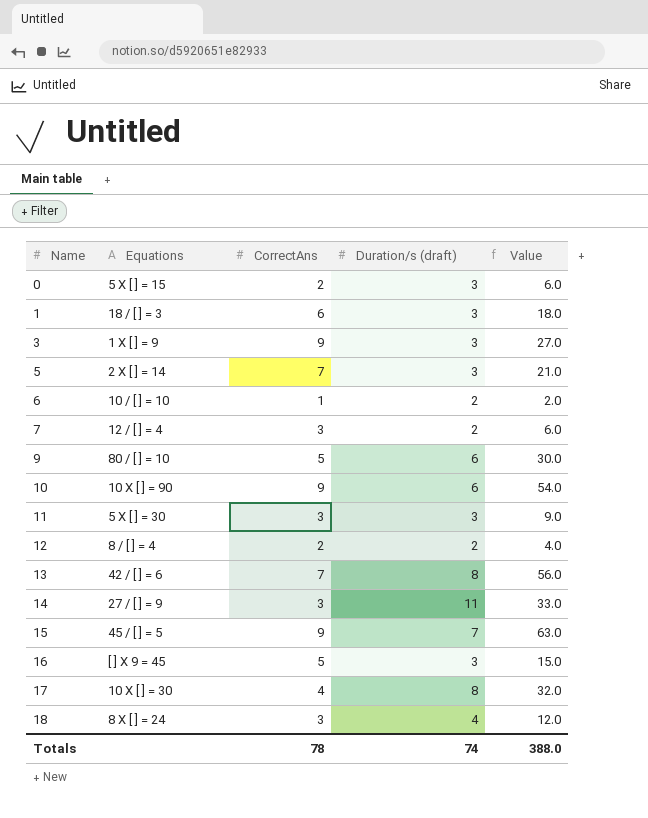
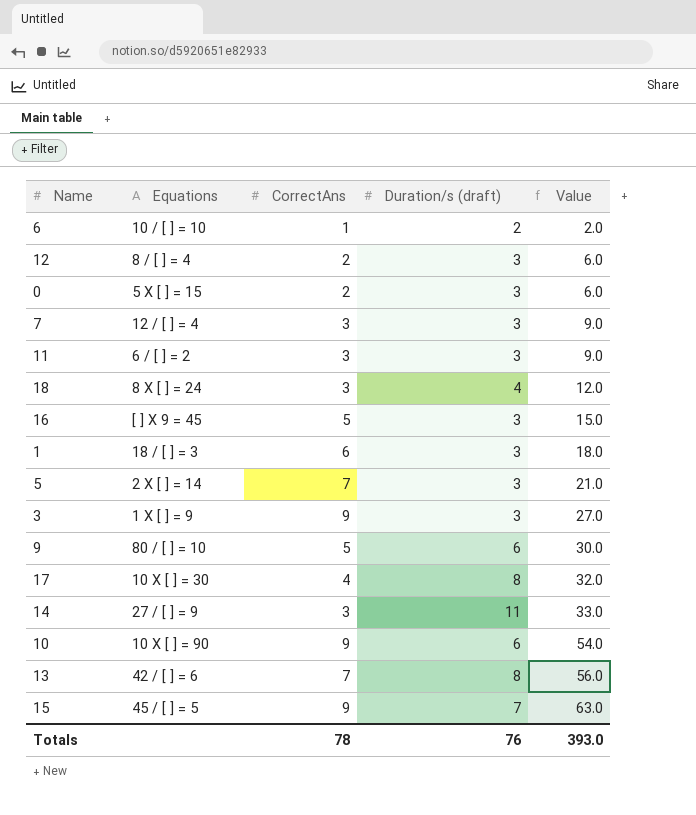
row order: Name ascending -> Value ascending
12 | Duration/s (draft): 2 -> 3
12 | Value: 4.0 -> 6.0
7 | Duration/s (draft): 2 -> 3
7 | Value: 6.0 -> 9.0
11 | Equations: 5 X [ ] = 30 -> 6 / [ ] = 2
Totals | Duration/s (draft): 74 -> 76
Totals | Value: 388.0 -> 393.0

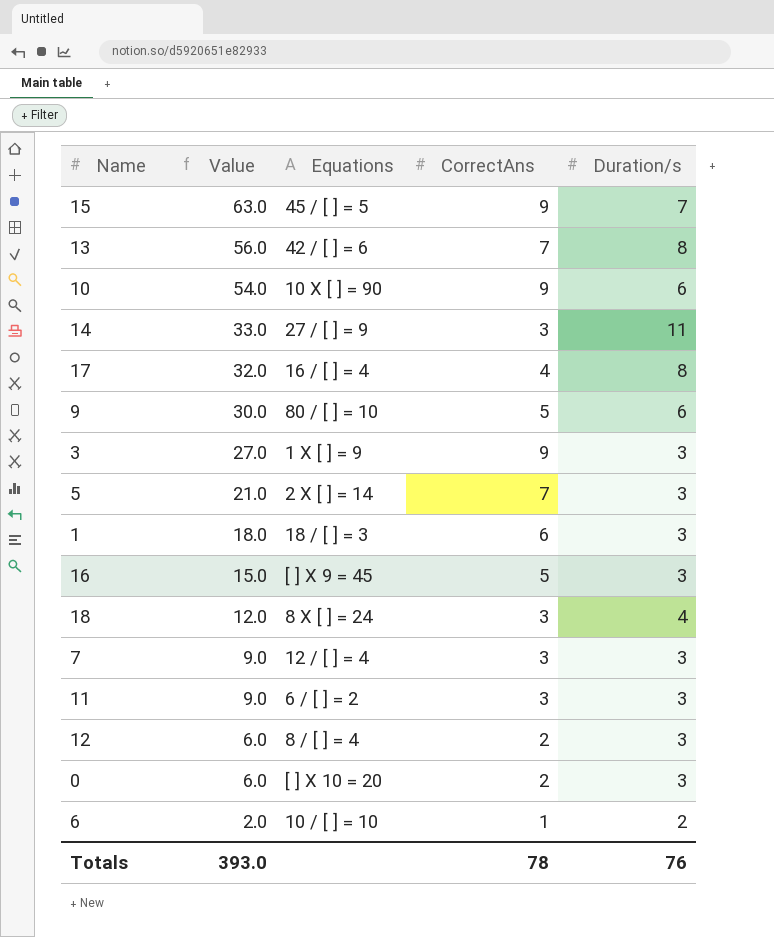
row order: Value ascending -> Value descending
column Value | position: 5 -> 2
column name: Duration/s (draft) -> Duration/s
17 | Equations: 10 X [ ] = 30 -> 16 / [ ] = 4
0 | Equations: 5 X [ ] = 15 -> [ ] X 10 = 20

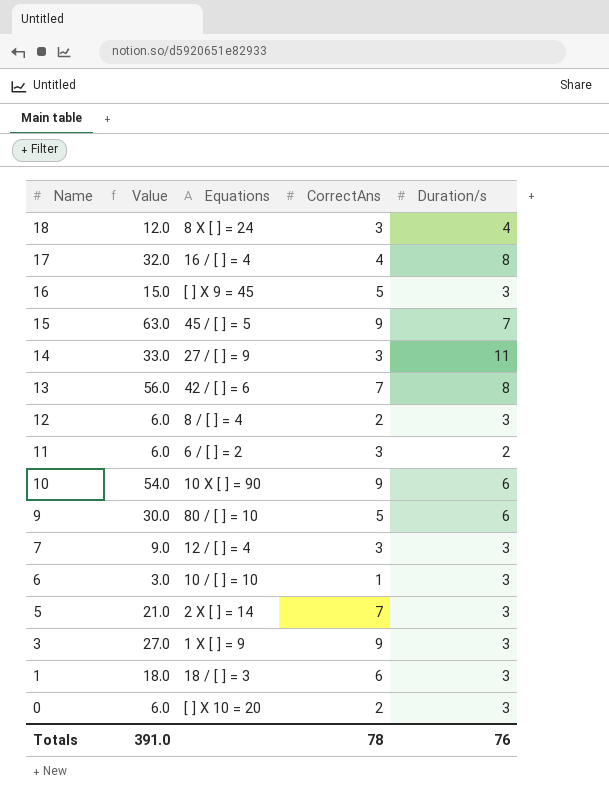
row order: Value descending -> Name descending
11 | Value: 9.0 -> 6.0
11 | Duration/s: 3 -> 2
6 | Value: 2.0 -> 3.0
6 | Duration/s: 2 -> 3
Totals | Value: 393.0 -> 391.0

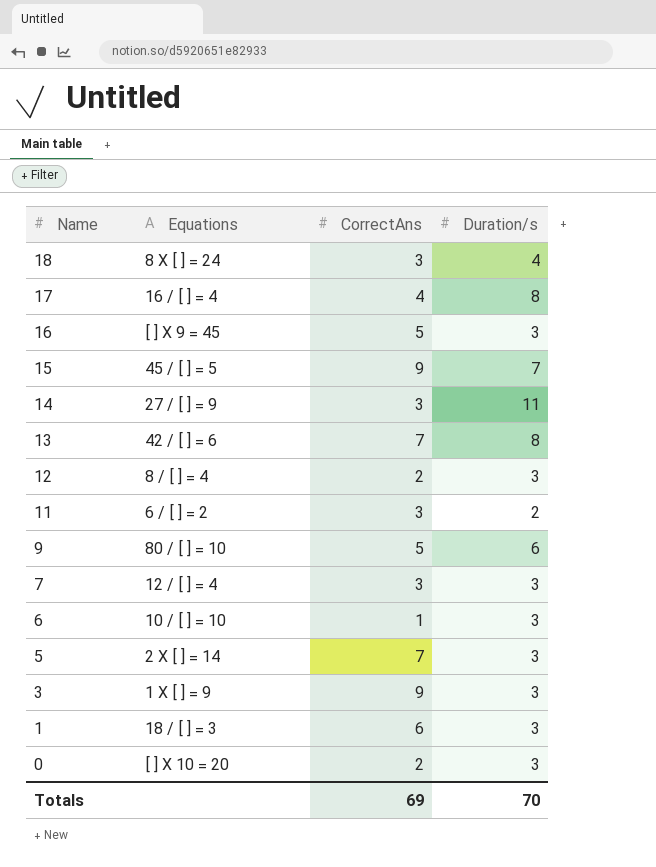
column Value | formula: [CorrectAns] * [Duration/s] -> none
row 10: 54.0 | 10 X [ ] = 90 | 9 | 6 -> none
Totals | CorrectAns: 78 -> 69
Totals | Duration/s: 76 -> 70

